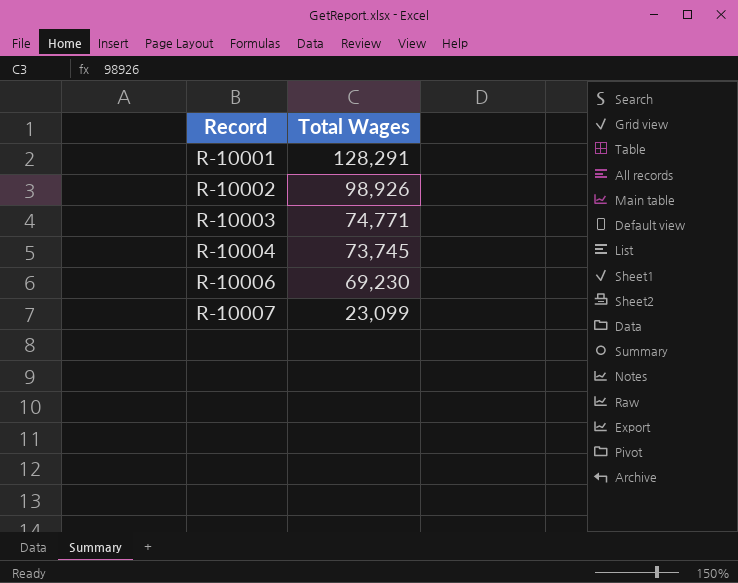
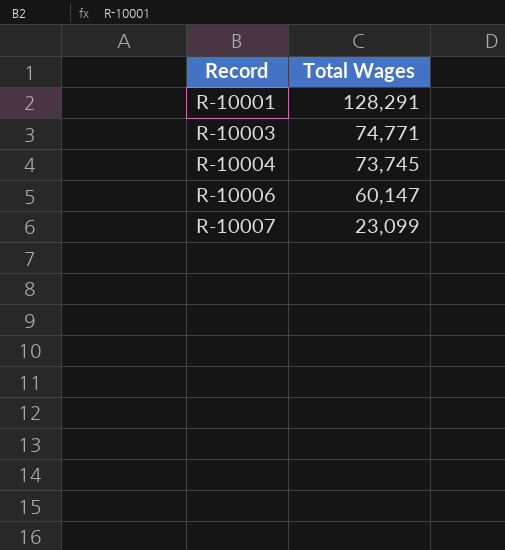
row R-10002: 98,926 -> none
R-10006 | Total Wages: 69,230 -> 60,147

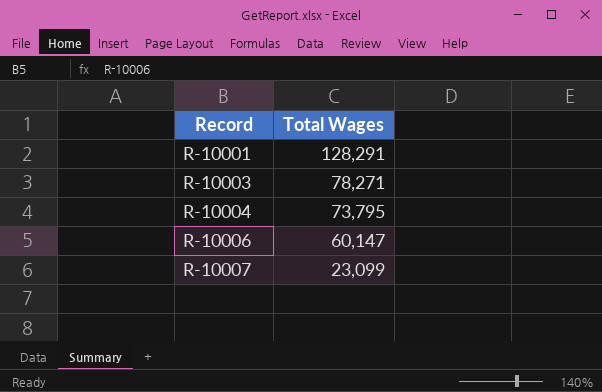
R-10003 | Total Wages: 74,771 -> 78,271
R-10004 | Total Wages: 73,745 -> 73,795

